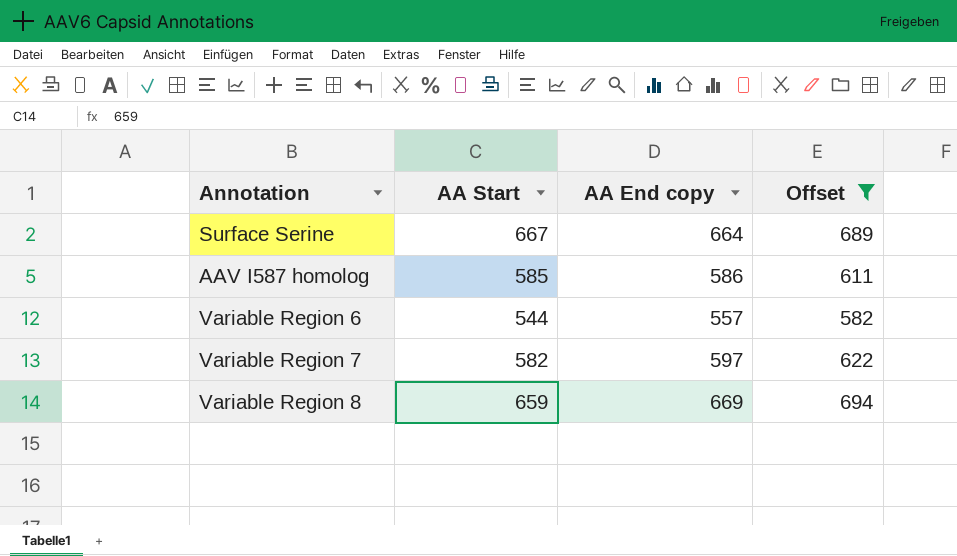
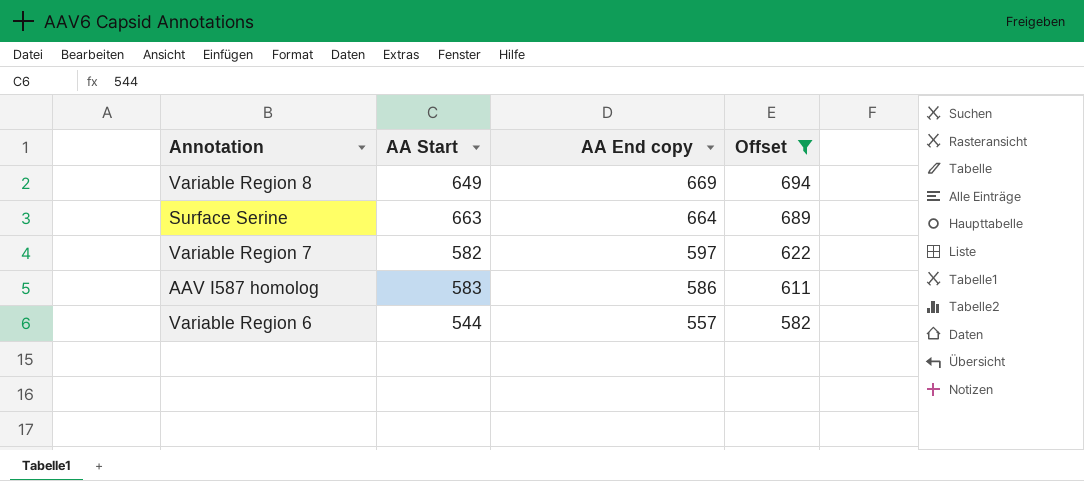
row order: none -> AA End copy descending
Variable Region 8 | AA Start: 659 -> 649
Surface Serine | AA Start: 667 -> 663
AAV I587 homolog | AA Start: 585 -> 583

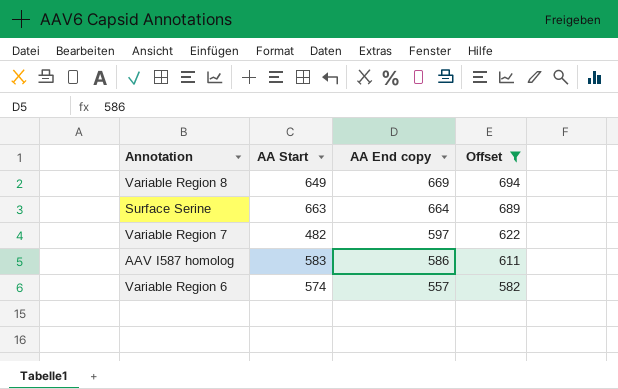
Variable Region 7 | AA Start: 582 -> 482
Variable Region 6 | AA Start: 544 -> 574

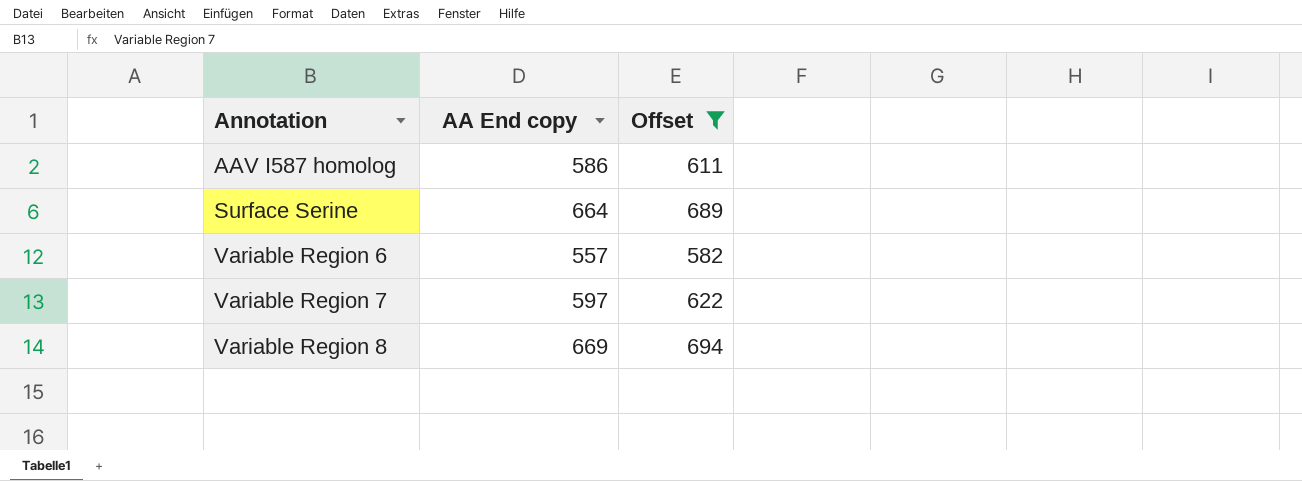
row order: AA End copy descending -> Annotation ascending
column AA Start | position: 2 -> none

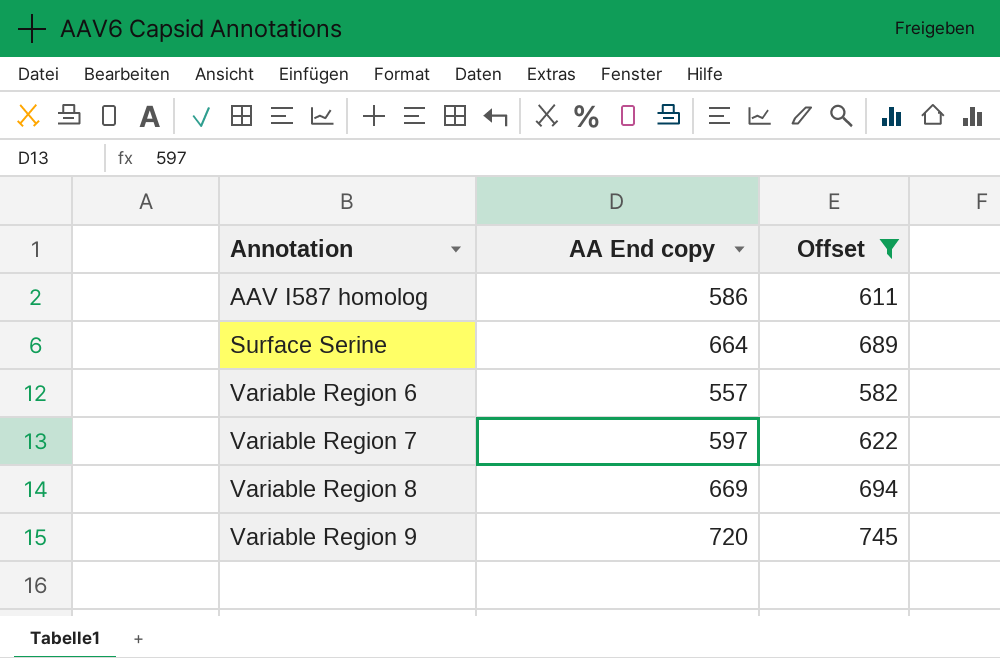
row Variable Region 9: none -> 720 | 745

